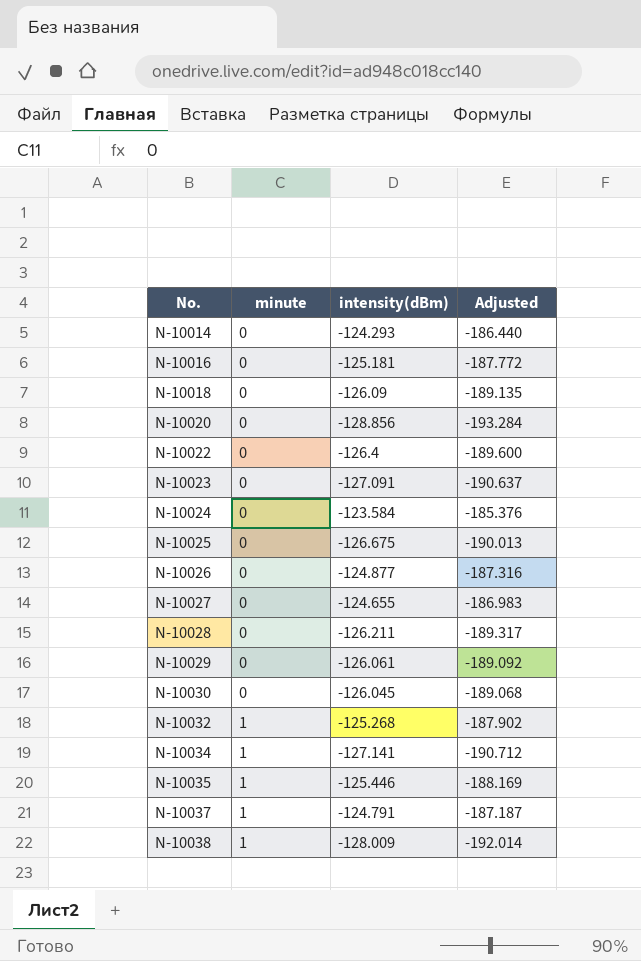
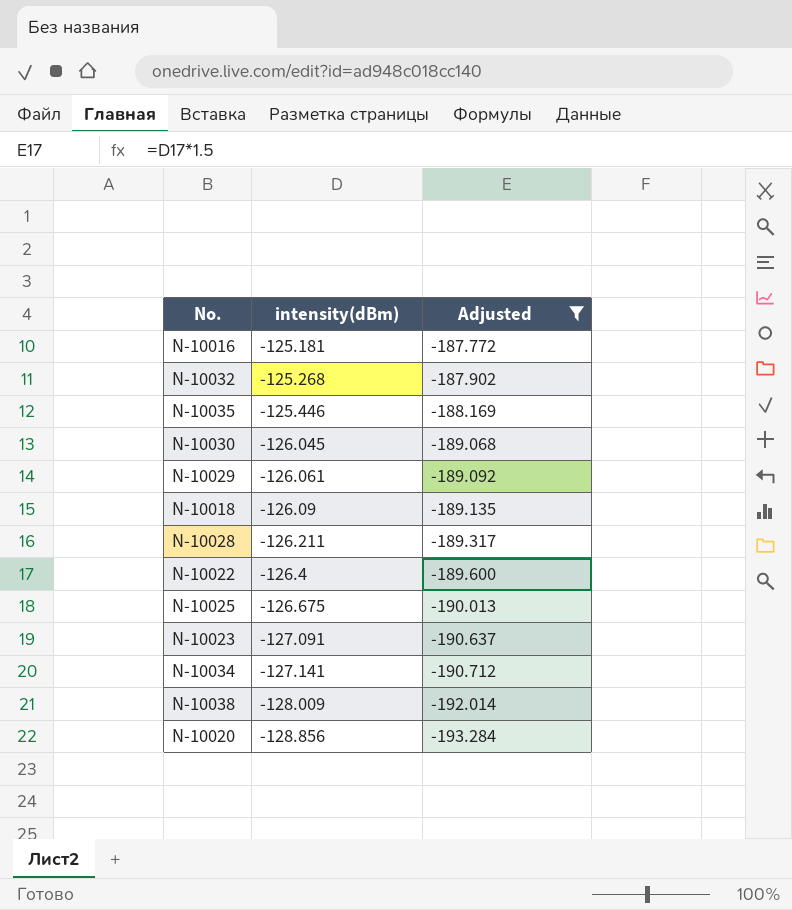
filter: none -> Adjusted <= -187.772
row order: No. ascending -> intensity(dBm) descending
column minute | position: 2 -> none

